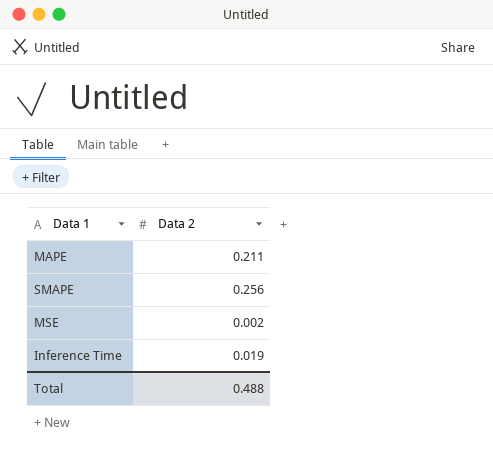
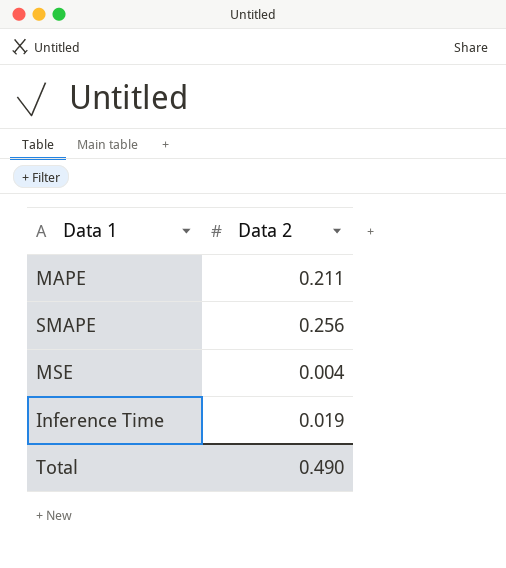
MSE | Data 2: 0.002 -> 0.004
Total | Data 2: 0.488 -> 0.490

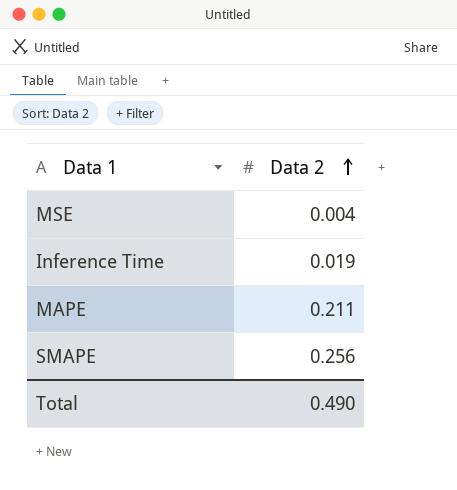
row order: none -> Data 2 ascending

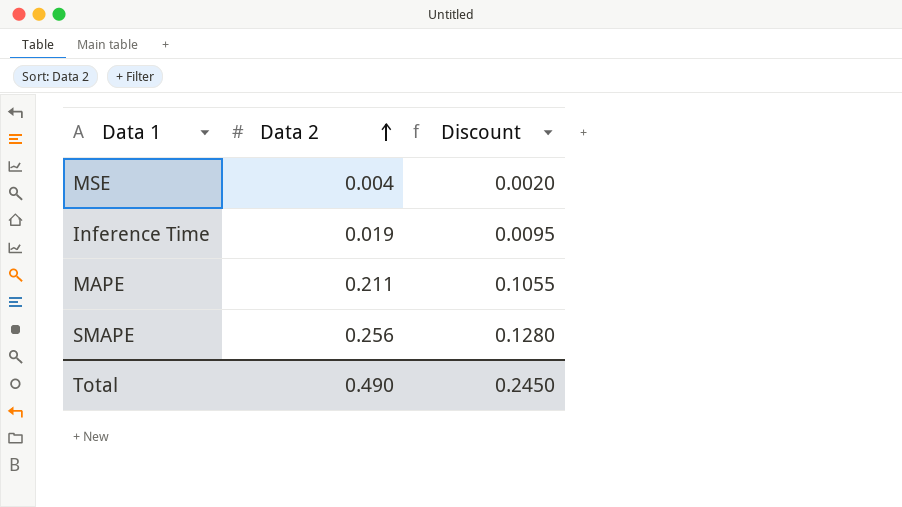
column Discount | formula: none -> [Data 2] * 0.5

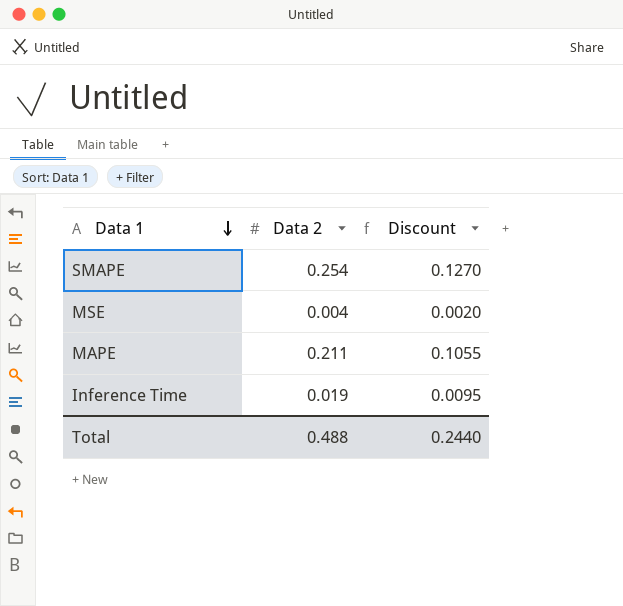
row order: Data 2 ascending -> Data 1 descending
SMAPE | Data 2: 0.256 -> 0.254
SMAPE | Discount: 0.1280 -> 0.1270
Total | Data 2: 0.490 -> 0.488
Total | Discount: 0.2450 -> 0.2440

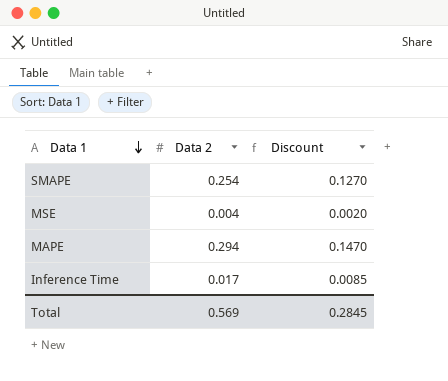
MAPE | Data 2: 0.211 -> 0.294
MAPE | Discount: 0.1055 -> 0.1470
Inference Time | Data 2: 0.019 -> 0.017
Inference Time | Discount: 0.0095 -> 0.0085
Total | Data 2: 0.488 -> 0.569
Total | Discount: 0.2440 -> 0.2845

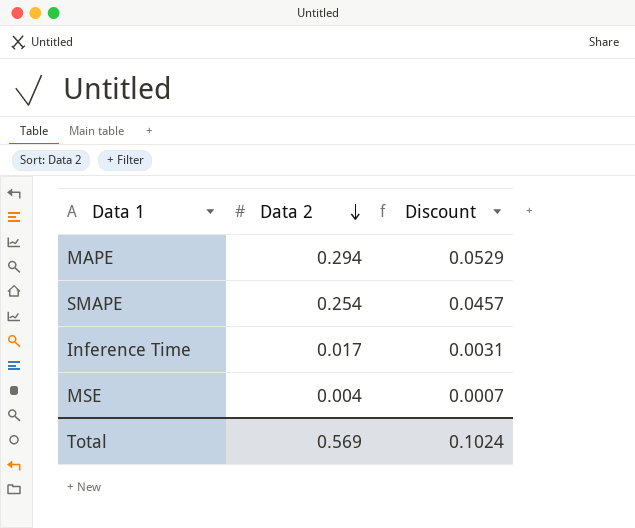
row order: Data 1 descending -> Data 2 descending
column Discount | formula: [Data 2] * 0.5 -> [Data 2] * 0.18
Total | Discount: 0.2845 -> 0.1024

